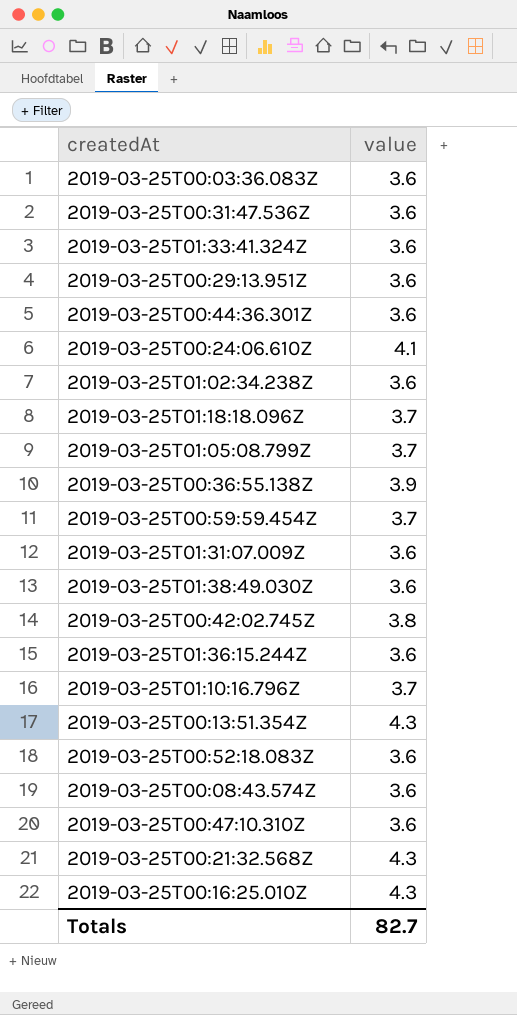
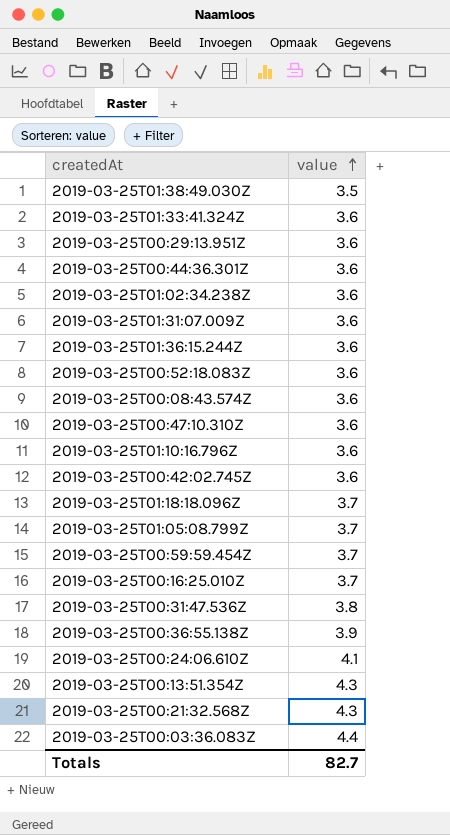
row order: none -> value ascending
2019-03-25T01:38:49.030Z | value: 3.6 -> 3.5
2019-03-25T01:10:16.796Z | value: 3.7 -> 3.6
2019-03-25T00:42:02.745Z | value: 3.8 -> 3.6
2019-03-25T00:16:25.010Z | value: 4.3 -> 3.7
2019-03-25T00:31:47.536Z | value: 3.6 -> 3.8
2019-03-25T00:03:36.083Z | value: 3.6 -> 4.4

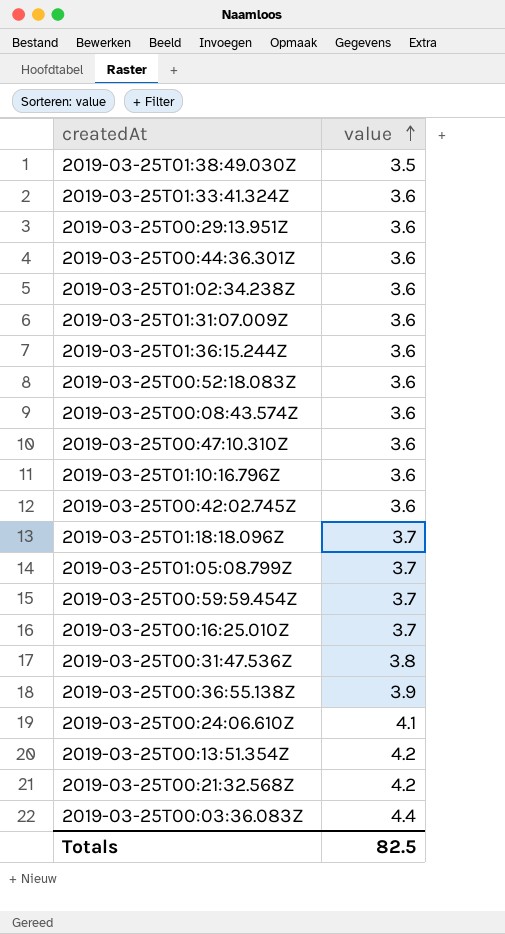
2019-03-25T00:13:51.354Z | value: 4.3 -> 4.2
2019-03-25T00:21:32.568Z | value: 4.3 -> 4.2
Totals | value: 82.7 -> 82.5

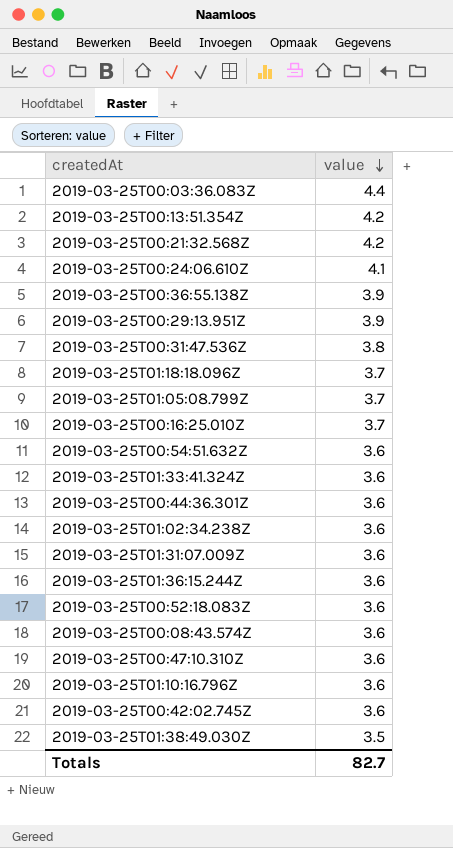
row order: value ascending -> value descending
row 2019-03-25T00:59:59.454Z: 3.7 -> none
2019-03-25T00:29:13.951Z | value: 3.6 -> 3.9
row 2019-03-25T00:54:51.632Z: none -> 3.6
Totals | value: 82.5 -> 82.7

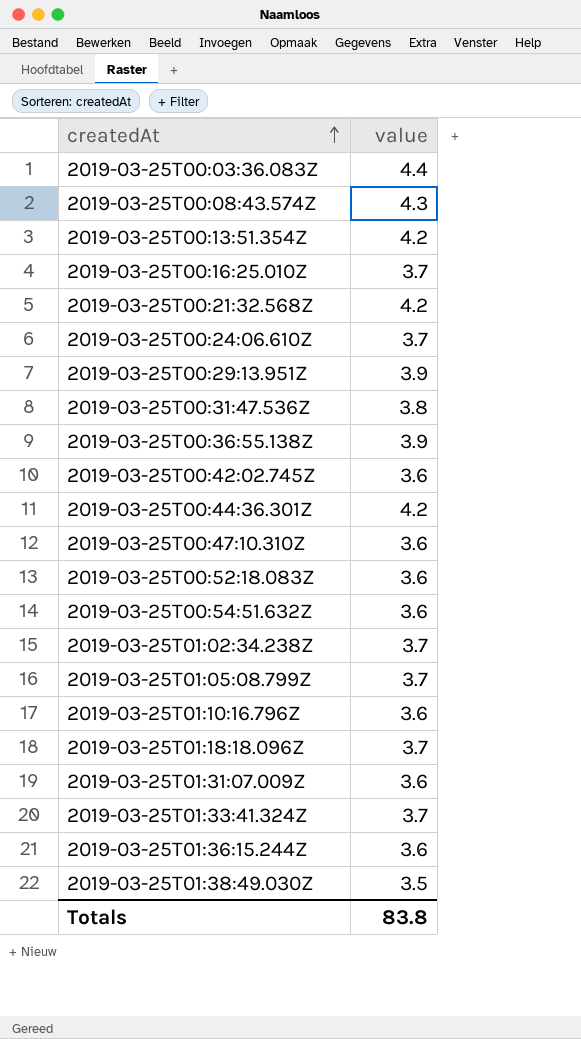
row order: value descending -> createdAt ascending
2019-03-25T00:08:43.574Z | value: 3.6 -> 4.3
2019-03-25T00:24:06.610Z | value: 4.1 -> 3.7
2019-03-25T00:44:36.301Z | value: 3.6 -> 4.2
2019-03-25T01:02:34.238Z | value: 3.6 -> 3.7
2019-03-25T01:33:41.324Z | value: 3.6 -> 3.7
Totals | value: 82.7 -> 83.8

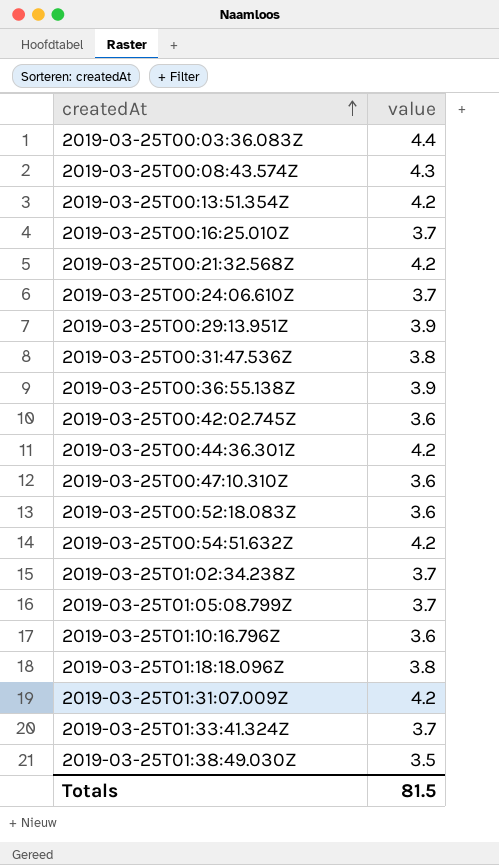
row 2019-03-25T01:36:15.244Z: 3.6 -> none
2019-03-25T00:54:51.632Z | value: 3.6 -> 4.2
2019-03-25T01:18:18.096Z | value: 3.7 -> 3.8
2019-03-25T01:31:07.009Z | value: 3.6 -> 4.2
Totals | value: 83.8 -> 81.5

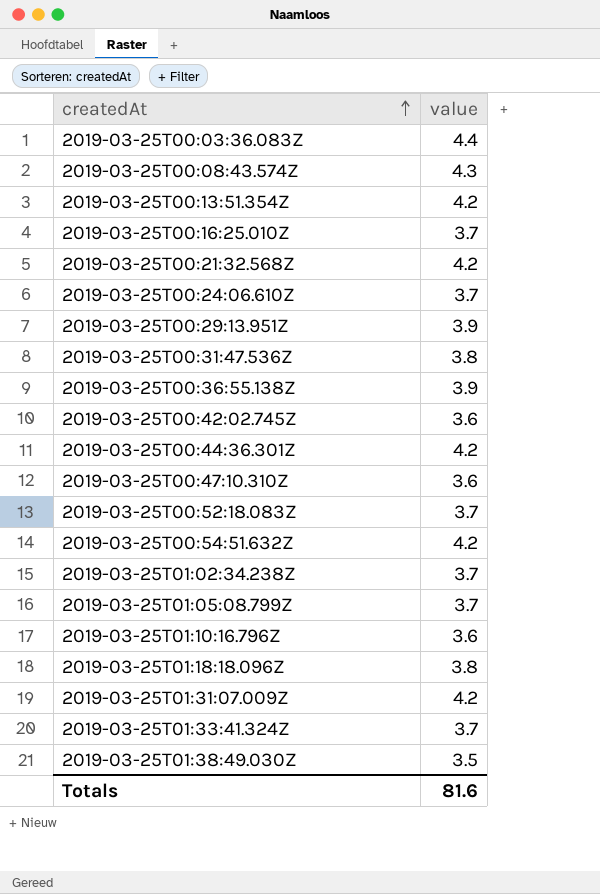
2019-03-25T00:52:18.083Z | value: 3.6 -> 3.7
Totals | value: 81.5 -> 81.6

